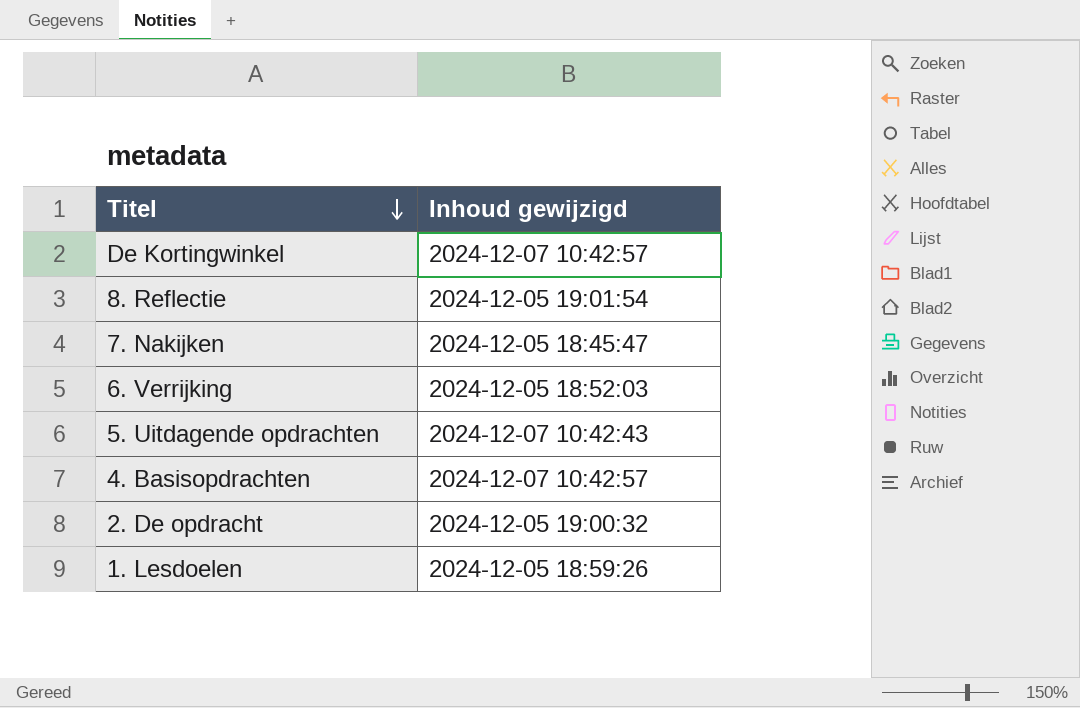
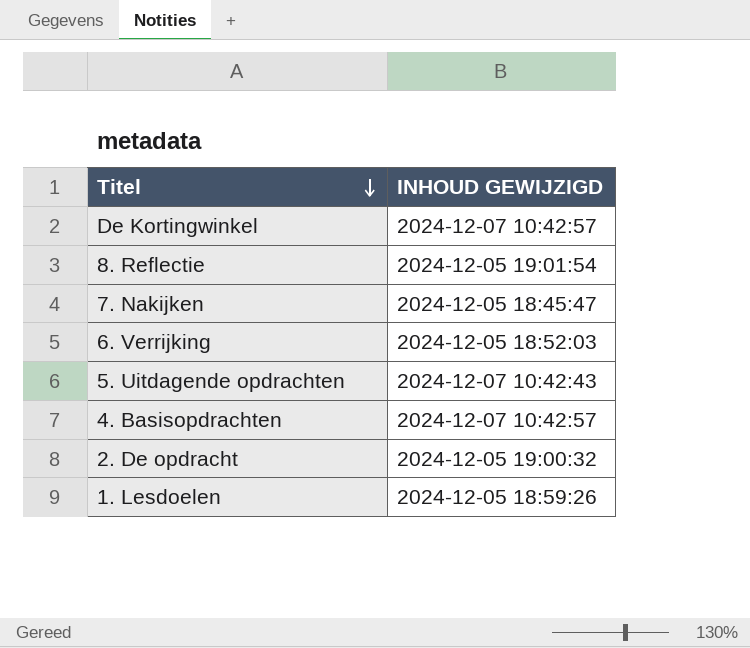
column name: Inhoud gewijzigd -> INHOUD GEWIJZIGD

